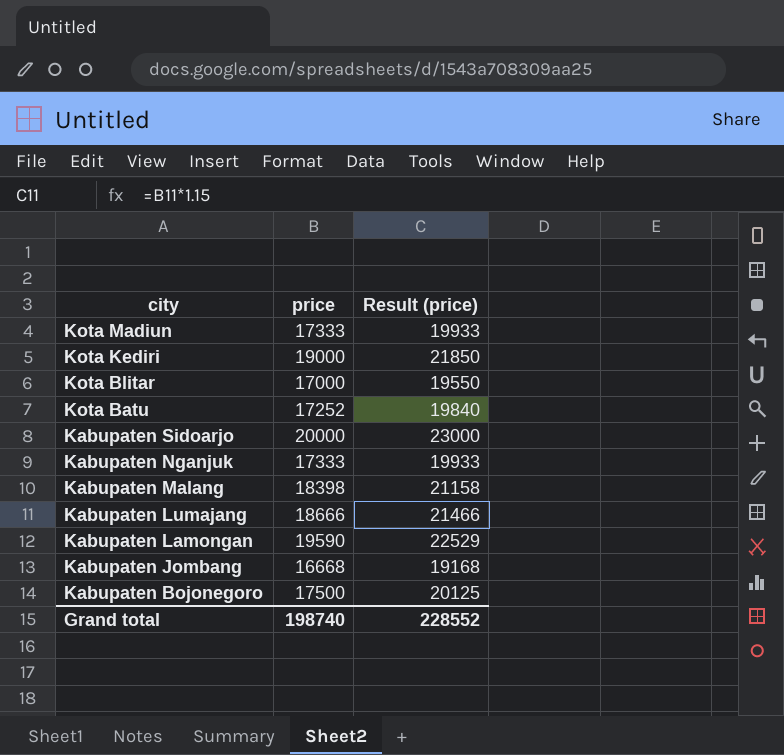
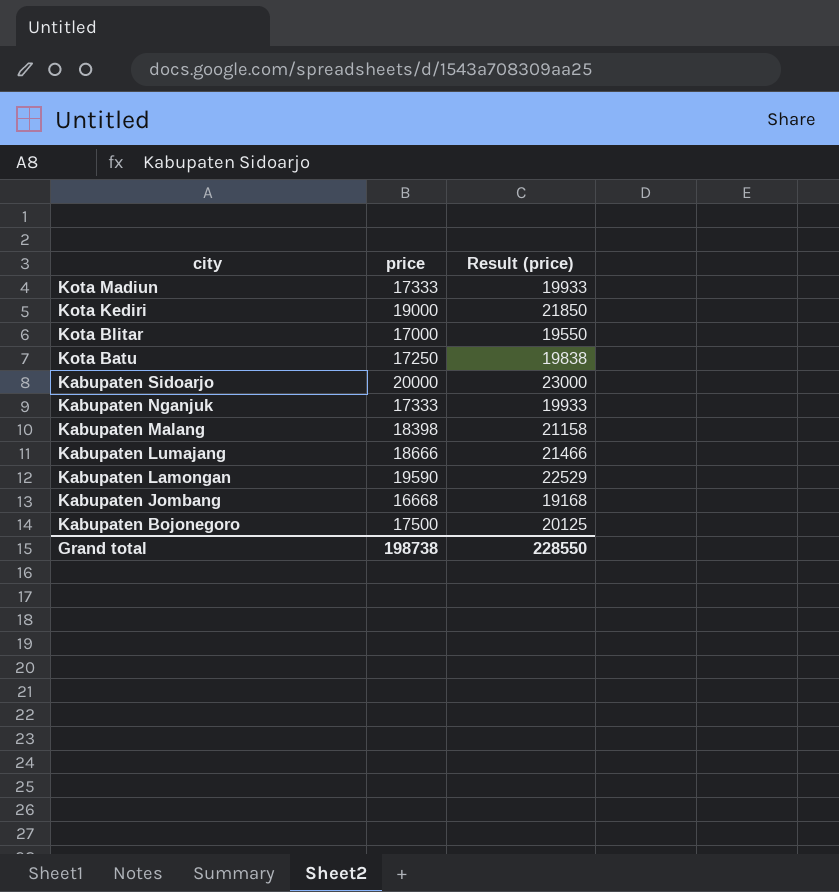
Kota Batu | price: 17252 -> 17250
Kota Batu | Result (price): 19840 -> 19838
Grand total | price: 198740 -> 198738
Grand total | Result (price): 228552 -> 228550

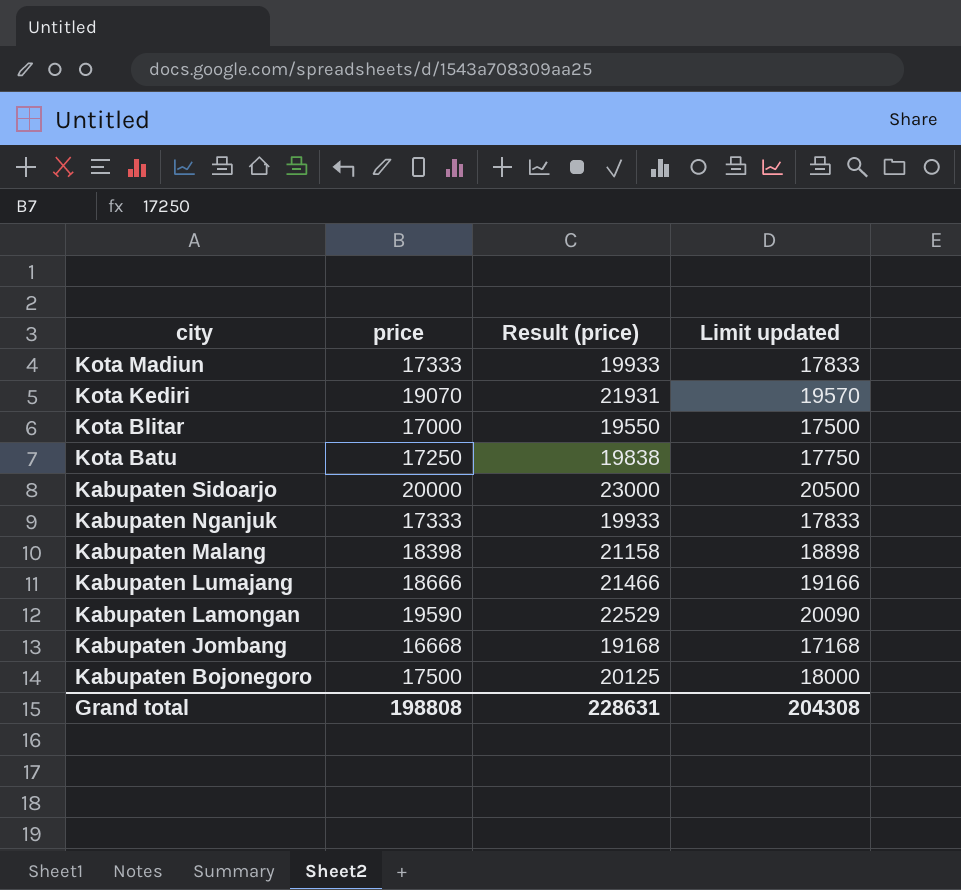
column Limit updated | formula: none -> [price] + 500
Kota Kediri | price: 19000 -> 19070
Kota Kediri | Result (price): 21850 -> 21931
Grand total | price: 198738 -> 198808
Grand total | Result (price): 228550 -> 228631

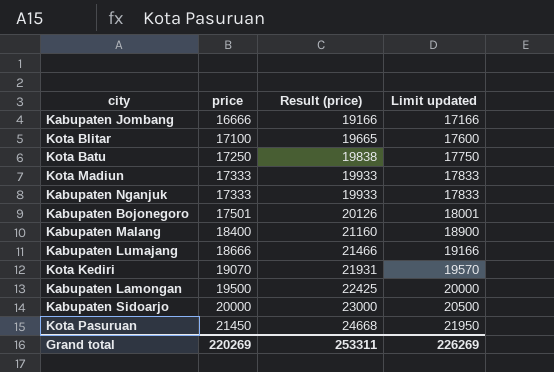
row order: city descending -> price ascending
Kabupaten Jombang | price: 16668 -> 16666
Kabupaten Jombang | Result (price): 19168 -> 19166
Kabupaten Jombang | Limit updated: 17168 -> 17166
Kota Blitar | price: 17000 -> 17100
Kota Blitar | Result (price): 19550 -> 19665
Kota Blitar | Limit updated: 17500 -> 17600
Kabupaten Bojonegoro | price: 17500 -> 17501
Kabupaten Bojonegoro | Result (price): 20125 -> 20126
Kabupaten Bojonegoro | Limit updated: 18000 -> 18001
Kabupaten Malang | price: 18398 -> 18400
Kabupaten Malang | Result (price): 21158 -> 21160
Kabupaten Malang | Limit updated: 18898 -> 18900
Kabupaten Lamongan | price: 19590 -> 19500
Kabupaten Lamongan | Result (price): 22529 -> 22425
Kabupaten Lamongan | Limit updated: 20090 -> 20000
row Kota Pasuruan: none -> 21450 | 24668 | 21950
Grand total | price: 198808 -> 220269
Grand total | Result (price): 228631 -> 253311
Grand total | Limit updated: 204308 -> 226269

